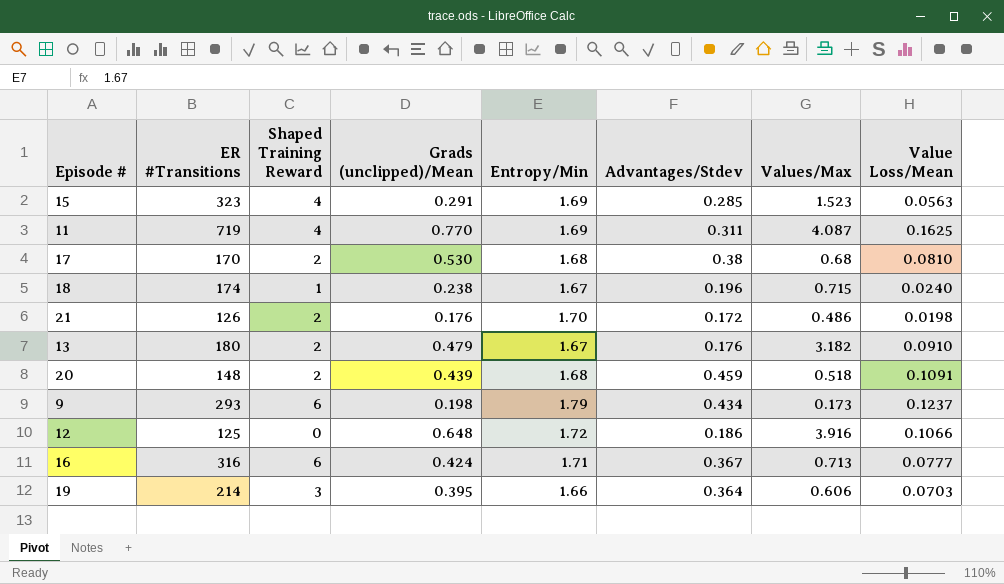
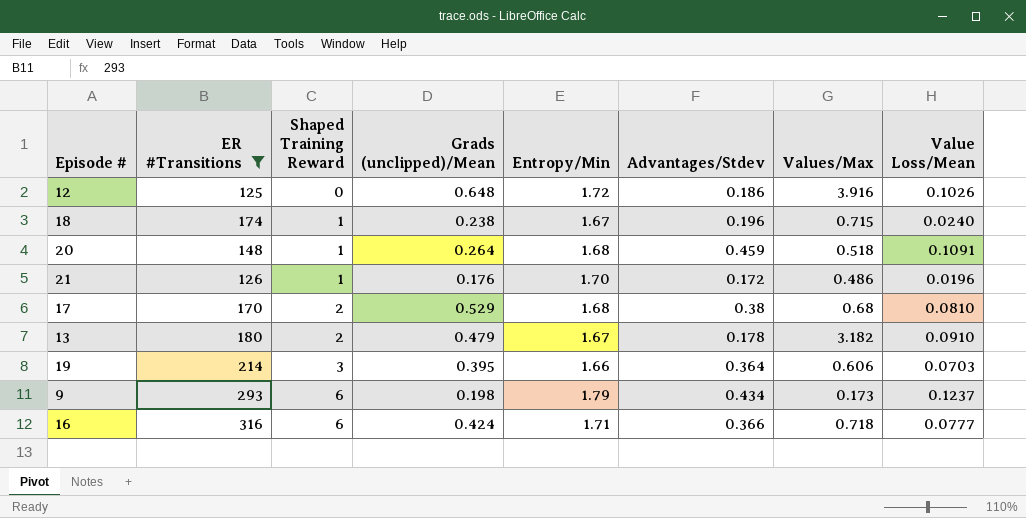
filter: none -> ER #Transitions <= 316
row order: none -> Shaped Training Reward ascending
12 | Value Loss/Mean: 0.1066 -> 0.1026
20 | Shaped Training Reward: 2 -> 1
20 | Grads (unclipped)/Mean: 0.439 -> 0.264
21 | Shaped Training Reward: 2 -> 1
21 | Value Loss/Mean: 0.0198 -> 0.0196
17 | Grads (unclipped)/Mean: 0.530 -> 0.529
13 | Advantages/Stdev: 0.176 -> 0.178
16 | Advantages/Stdev: 0.367 -> 0.366
16 | Values/Max: 0.713 -> 0.718

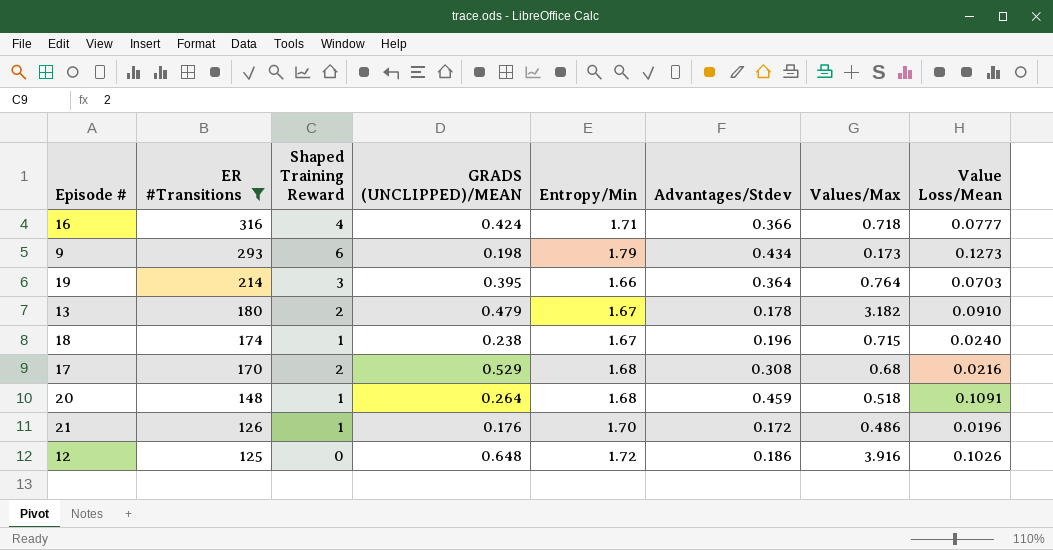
row order: Shaped Training Reward ascending -> ER #Transitions descending
column name: Grads (unclipped)/Mean -> GRADS (UNCLIPPED)/MEAN
16 | Shaped Training Reward: 6 -> 4
9 | Value Loss/Mean: 0.1237 -> 0.1273
19 | Values/Max: 0.606 -> 0.764
17 | Advantages/Stdev: 0.38 -> 0.308
17 | Value Loss/Mean: 0.0810 -> 0.0216

